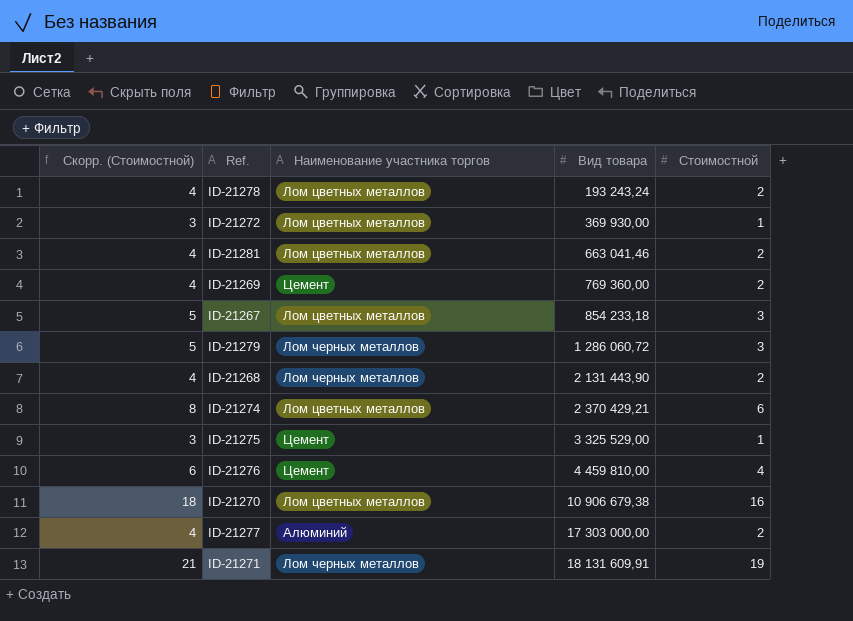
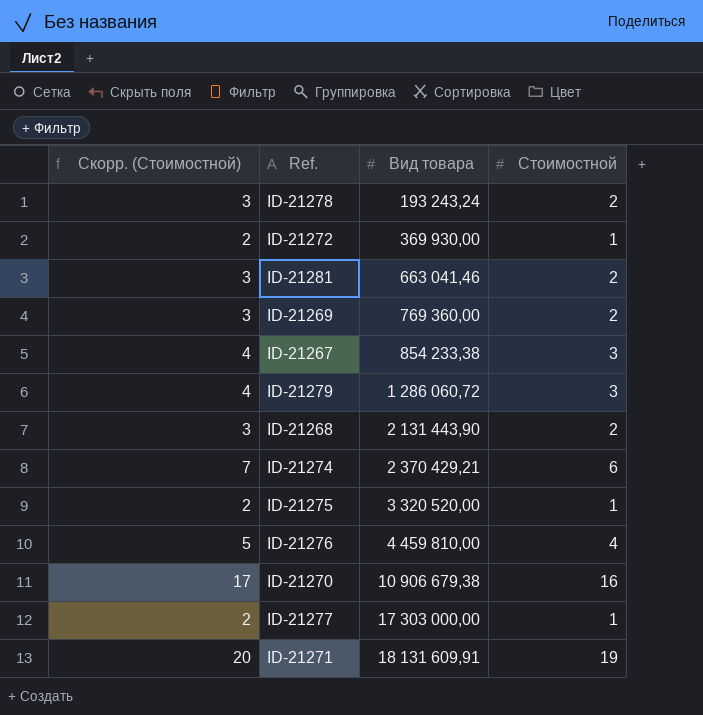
column Наименование участника торгов | position: 3 -> none
column Скорр. (Стоимостной) | formula: [Стоимостной] + 2 -> [Стоимостной] + 1
ID-21267 | Вид товара: 854 233,18 -> 854 233,38
ID-21275 | Вид товара: 3 325 529,00 -> 3 320 520,00
ID-21277 | Стоимостной: 2 -> 1

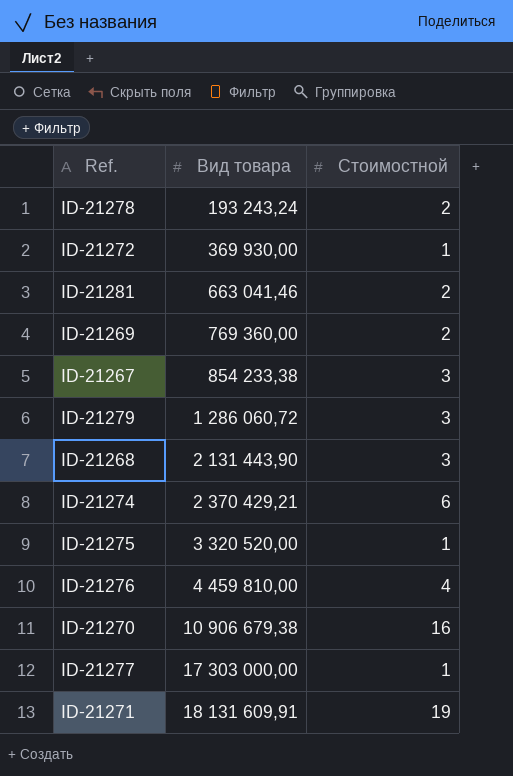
column Скорр. (Стоимостной) | formula: [Стоимостной] + 1 -> none
ID-21268 | Стоимостной: 2 -> 3

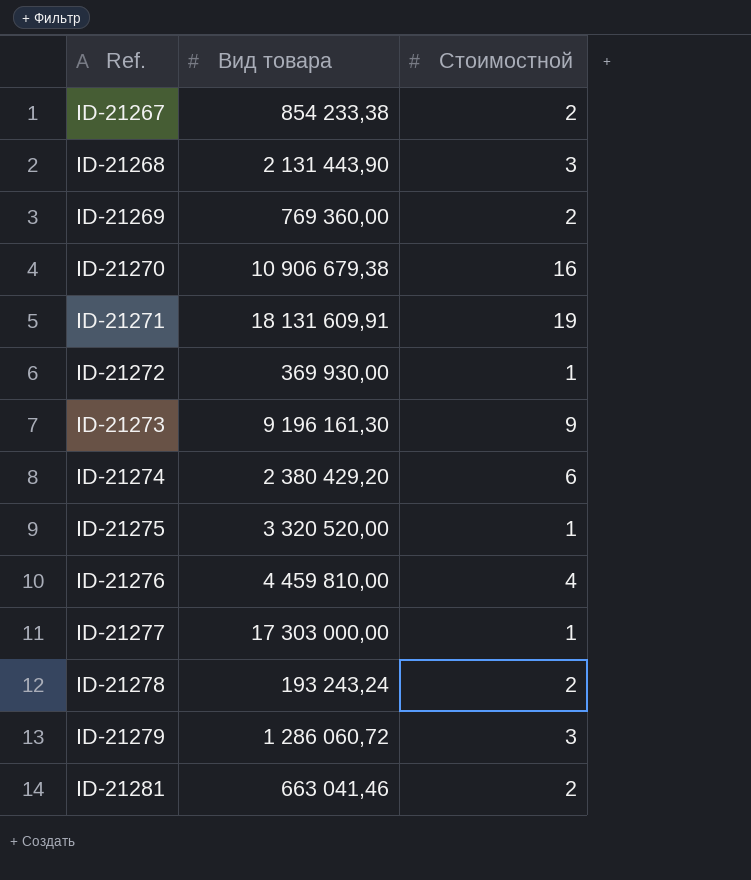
row order: Вид товара ascending -> Ref. ascending
ID-21267 | Стоимостной: 3 -> 2
row ID-21273: none -> 9 196 161,30 | 9
ID-21274 | Вид товара: 2 370 429,21 -> 2 380 429,20

